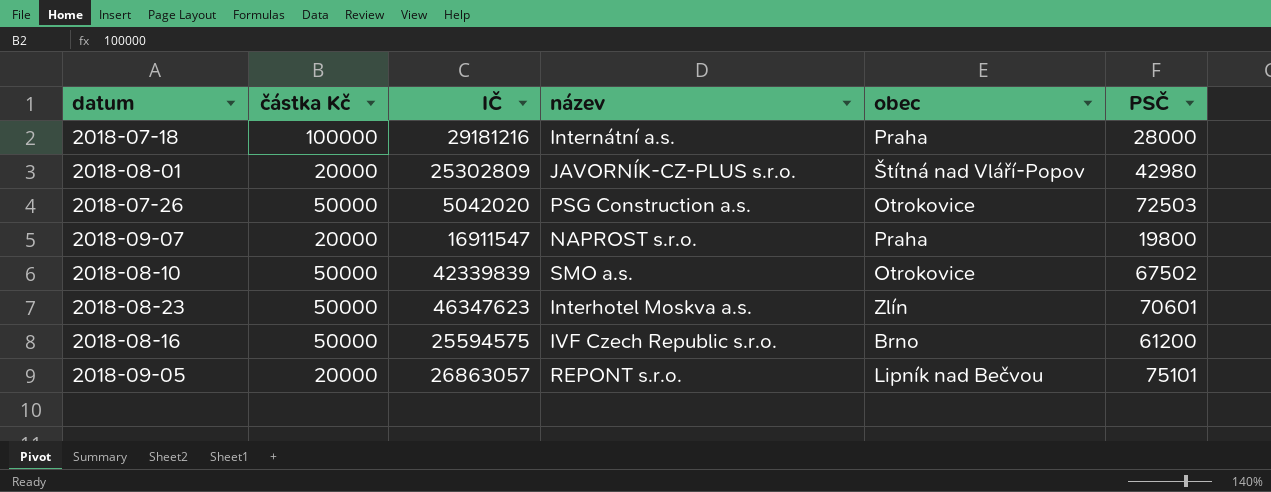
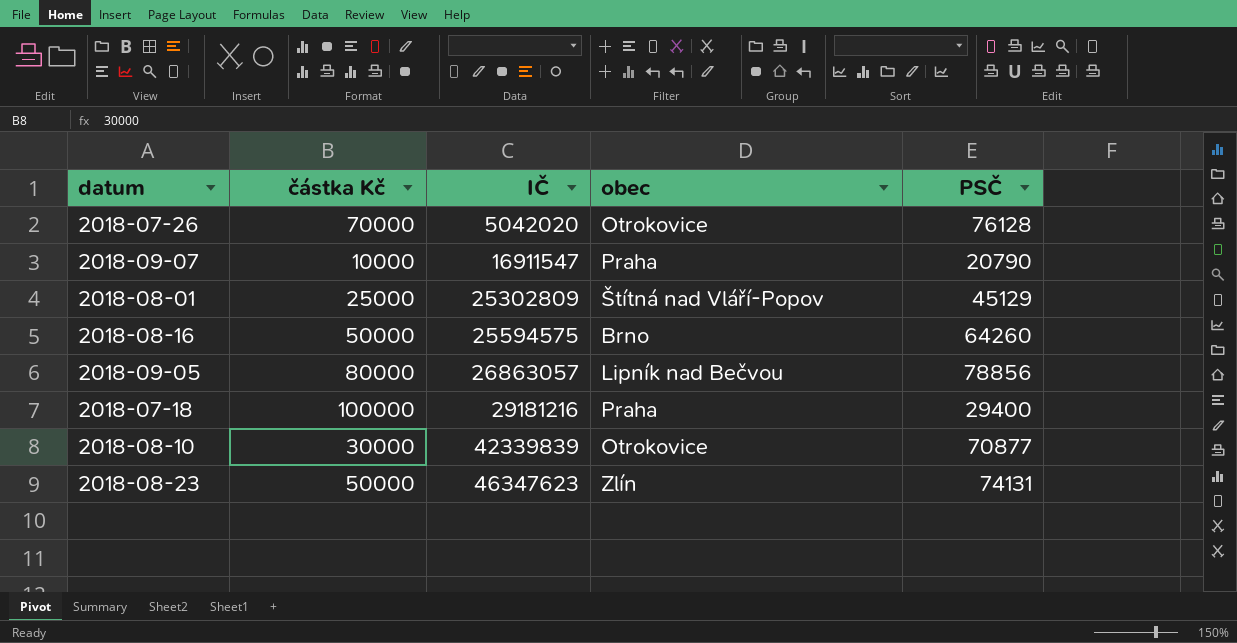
row order: none -> IČ ascending
column název | position: 4 -> none
2018-07-26 | částka Kč: 50000 -> 70000
2018-07-26 | PSČ: 72503 -> 76128
2018-09-07 | částka Kč: 20000 -> 10000
2018-09-07 | PSČ: 19800 -> 20790
2018-08-01 | částka Kč: 20000 -> 25000
2018-08-01 | PSČ: 42980 -> 45129
2018-08-16 | PSČ: 61200 -> 64260
2018-09-05 | částka Kč: 20000 -> 80000
2018-09-05 | PSČ: 75101 -> 78856
2018-07-18 | PSČ: 28000 -> 29400
2018-08-10 | částka Kč: 50000 -> 30000
2018-08-10 | PSČ: 67502 -> 70877
2018-08-23 | PSČ: 70601 -> 74131

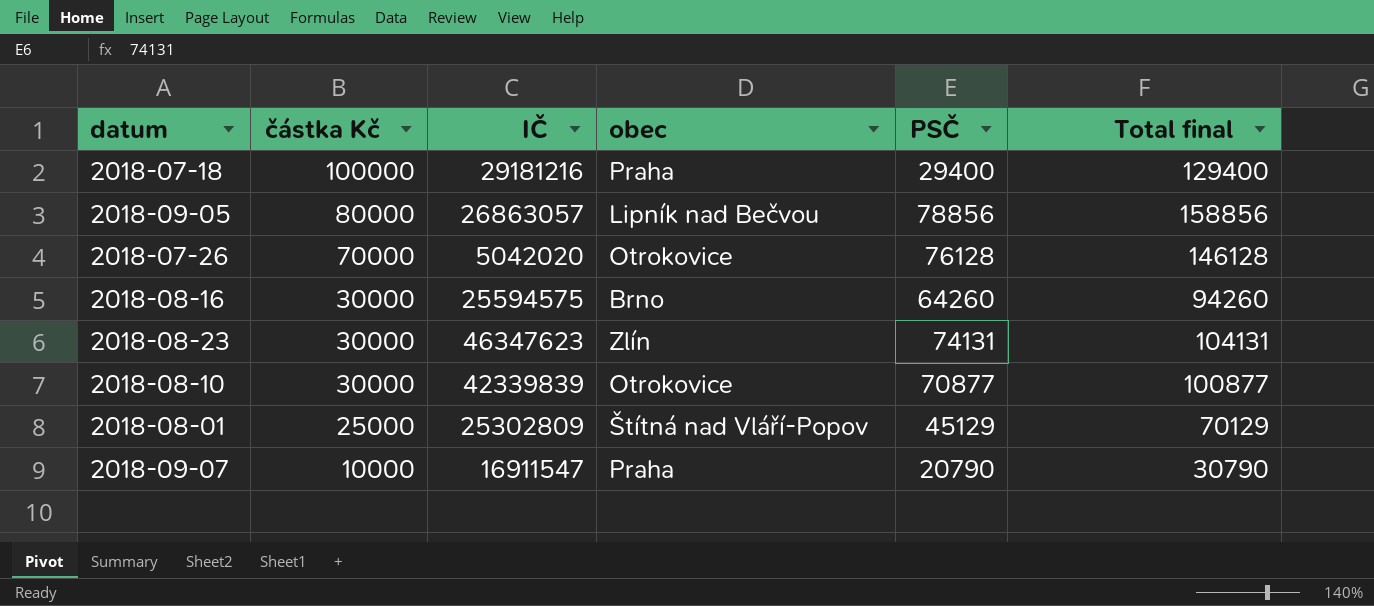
row order: IČ ascending -> částka Kč descending
column Total final | formula: none -> [částka Kč] + [PSČ]
2018-08-16 | částka Kč: 50000 -> 30000
2018-08-23 | částka Kč: 50000 -> 30000

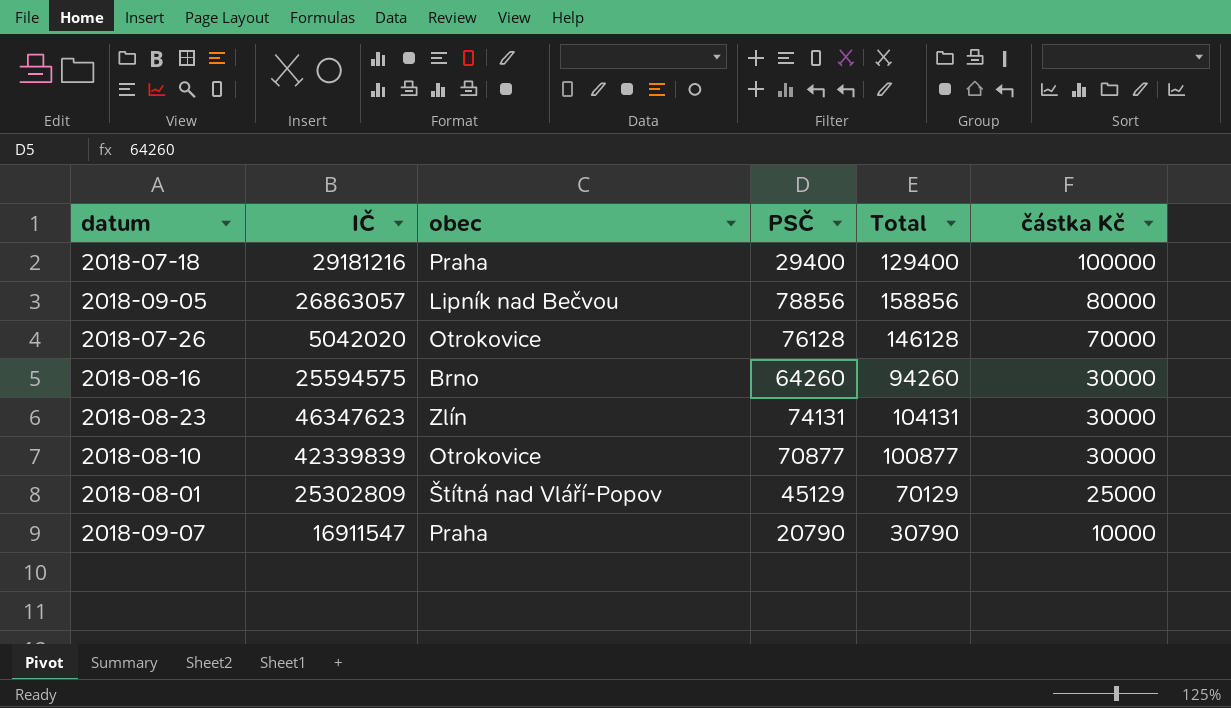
column name: Total final -> Total
column částka Kč | position: 2 -> 6

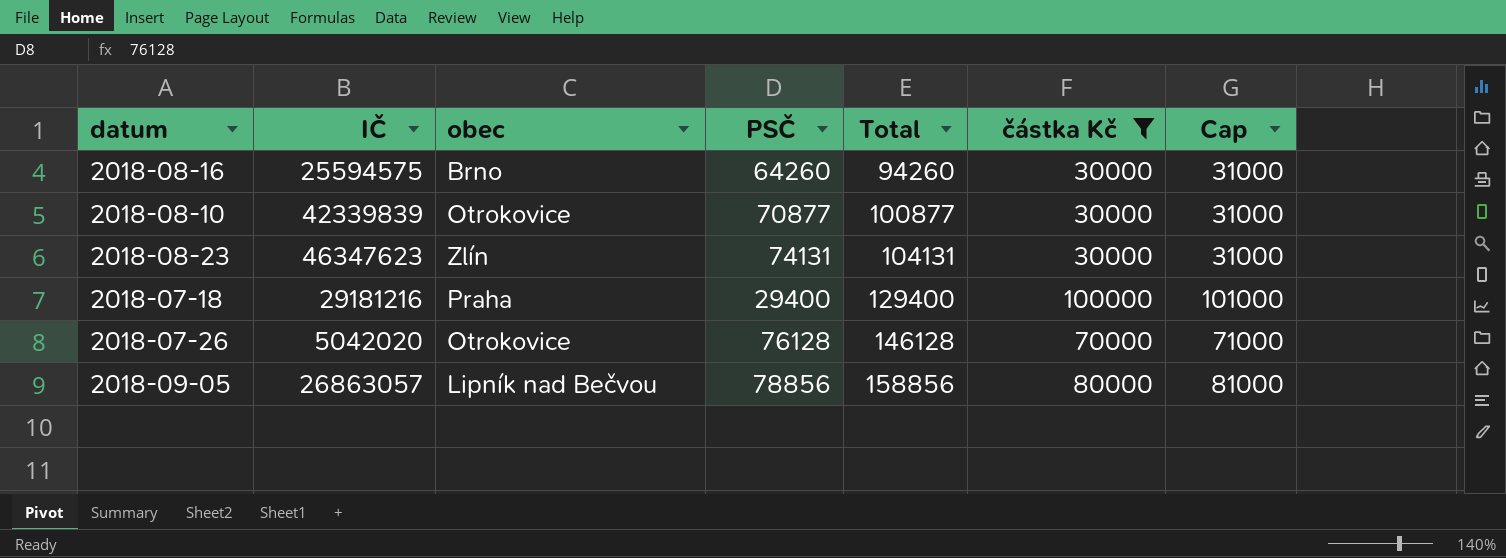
filter: none -> částka Kč >= 30000
row order: částka Kč descending -> Total ascending
column Cap | formula: none -> [částka Kč] + 1000

